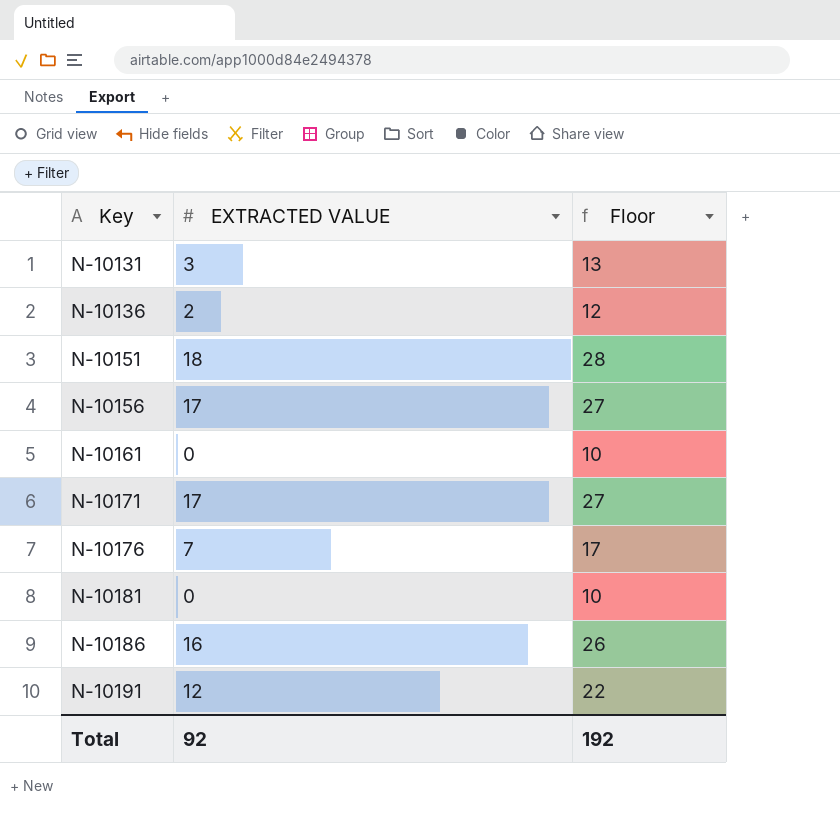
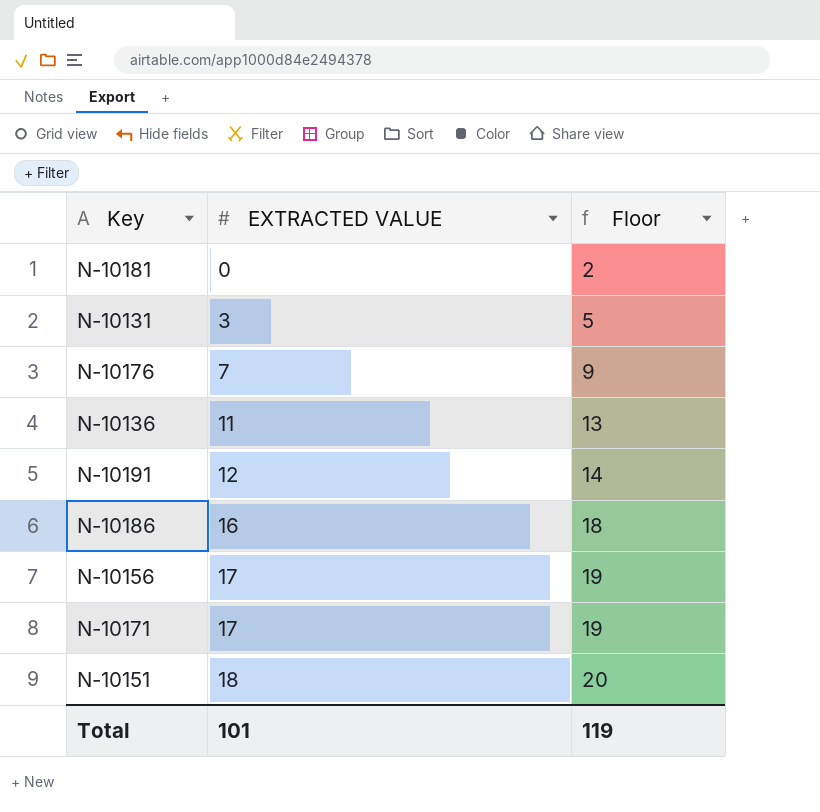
row order: Key ascending -> EXTRACTED VALUE ascending
column Floor | formula: [EXTRACTED VALUE] + 10 -> [EXTRACTED VALUE] + 2
row N-10161: 0 | 10 -> none
N-10136 | EXTRACTED VALUE: 2 -> 11
Total | EXTRACTED VALUE: 92 -> 101
Total | Floor: 192 -> 119

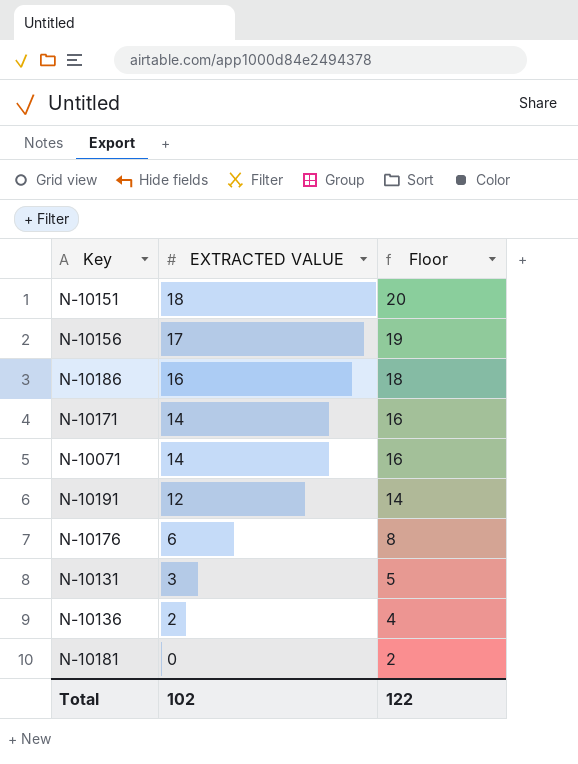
row order: EXTRACTED VALUE ascending -> EXTRACTED VALUE descending
N-10171 | EXTRACTED VALUE: 17 -> 14
N-10171 | Floor: 19 -> 16
row N-10071: none -> 14 | 16
N-10176 | EXTRACTED VALUE: 7 -> 6
N-10176 | Floor: 9 -> 8
N-10136 | EXTRACTED VALUE: 11 -> 2
N-10136 | Floor: 13 -> 4
Total | EXTRACTED VALUE: 101 -> 102
Total | Floor: 119 -> 122

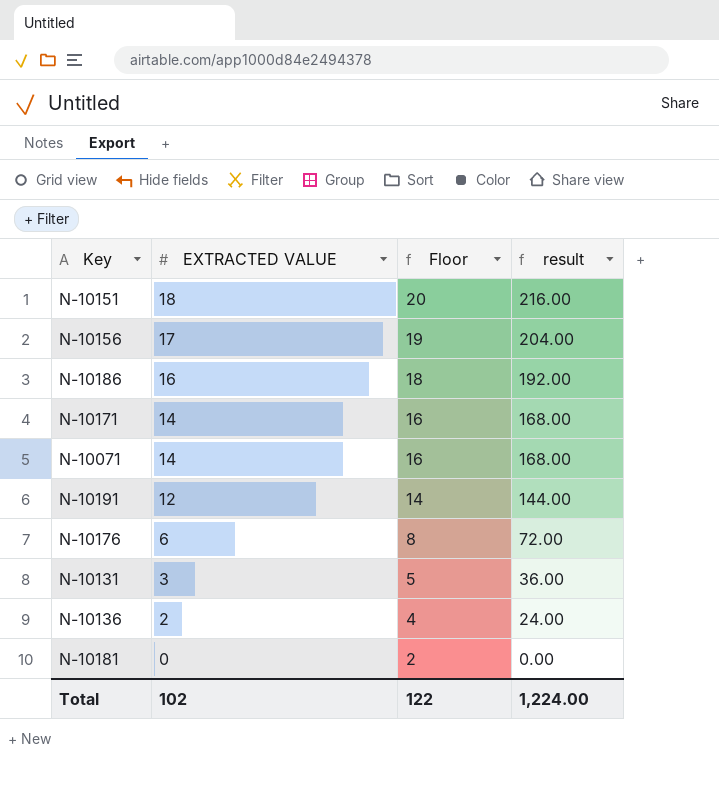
column result | formula: none -> [EXTRACTED VALUE] * 12

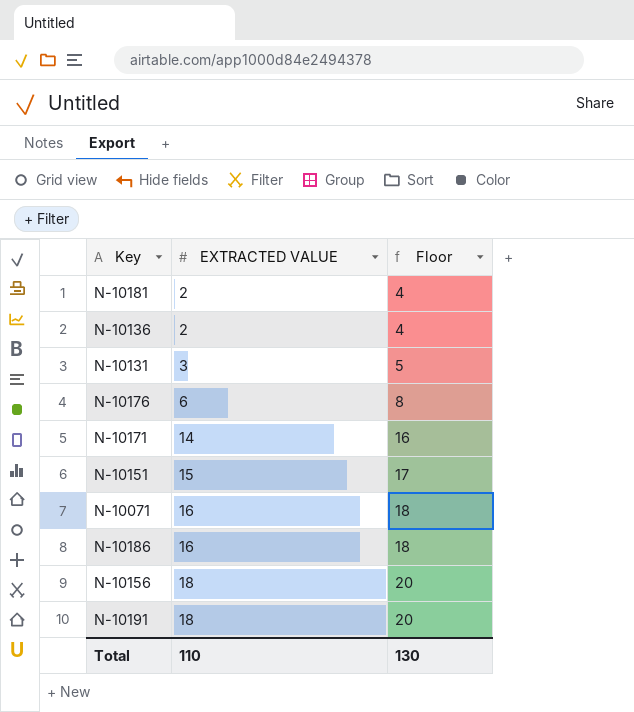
row order: EXTRACTED VALUE descending -> EXTRACTED VALUE ascending
column result | formula: [EXTRACTED VALUE] * 12 -> none
N-10181 | EXTRACTED VALUE: 0 -> 2
N-10181 | Floor: 2 -> 4
N-10151 | EXTRACTED VALUE: 18 -> 15
N-10151 | Floor: 20 -> 17
N-10071 | EXTRACTED VALUE: 14 -> 16
N-10071 | Floor: 16 -> 18
N-10156 | EXTRACTED VALUE: 17 -> 18
N-10156 | Floor: 19 -> 20
N-10191 | EXTRACTED VALUE: 12 -> 18
N-10191 | Floor: 14 -> 20
Total | EXTRACTED VALUE: 102 -> 110
Total | Floor: 122 -> 130

